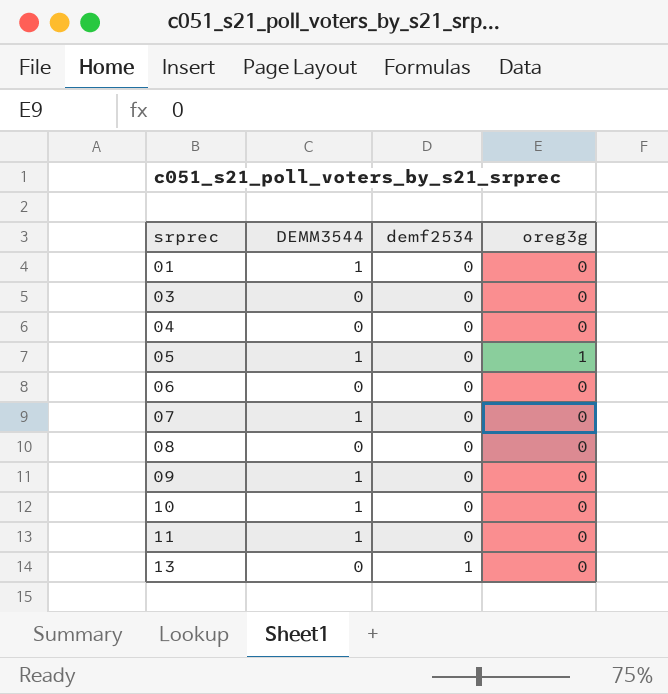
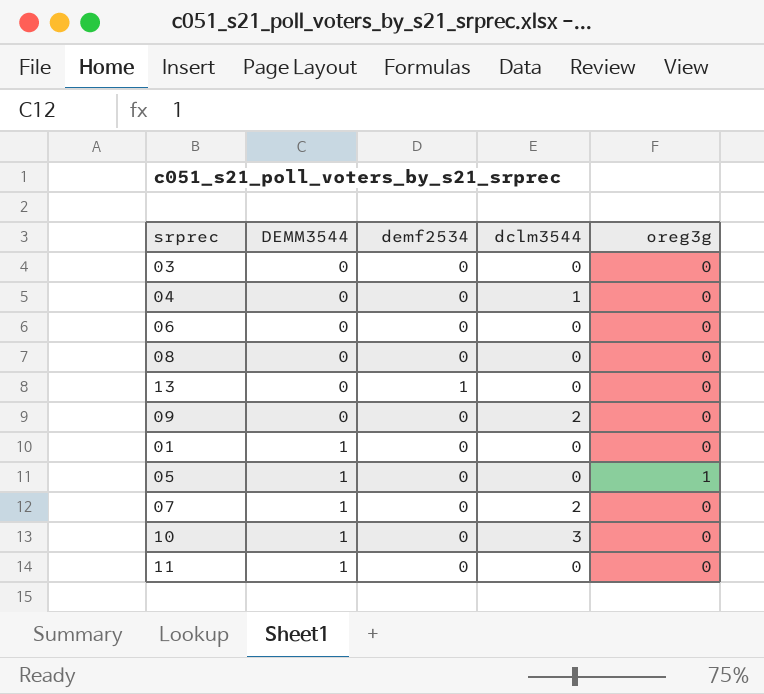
row order: srprec ascending -> DEMM3544 ascending
column dclm3544 | position: none -> 4
09 | DEMM3544: 1 -> 0

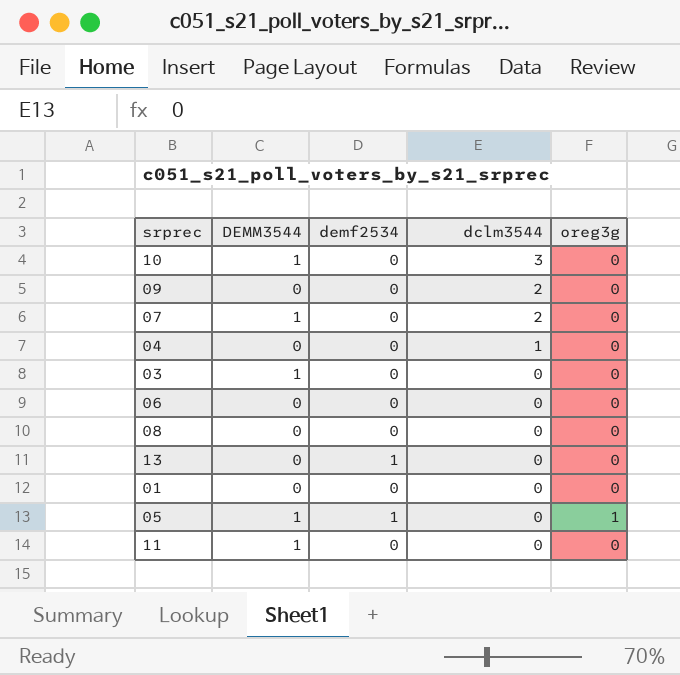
row order: DEMM3544 ascending -> dclm3544 descending
03 | DEMM3544: 0 -> 1
01 | DEMM3544: 1 -> 0
05 | demf2534: 0 -> 1

